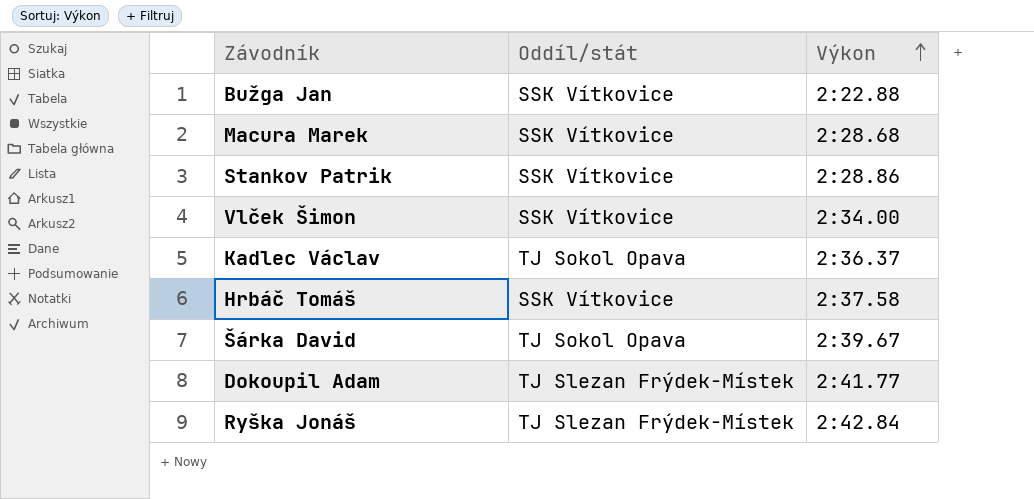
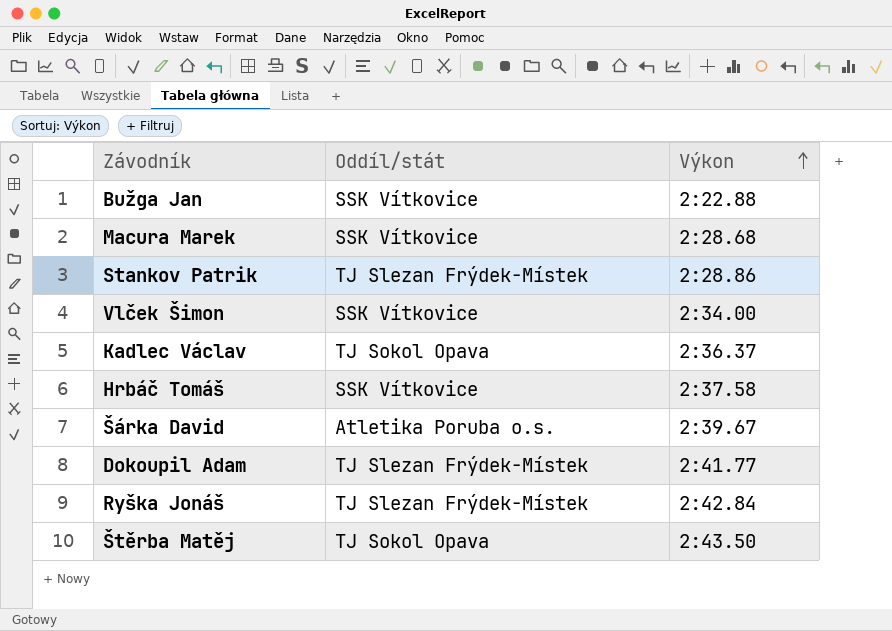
Stankov Patrik | Oddíl/stát: SSK Vítkovice -> TJ Slezan Frýdek-Místek
Šárka David | Oddíl/stát: TJ Sokol Opava -> Atletika Poruba o.s.
row Štěrba Matěj: none -> TJ Sokol Opava | 2:43.50

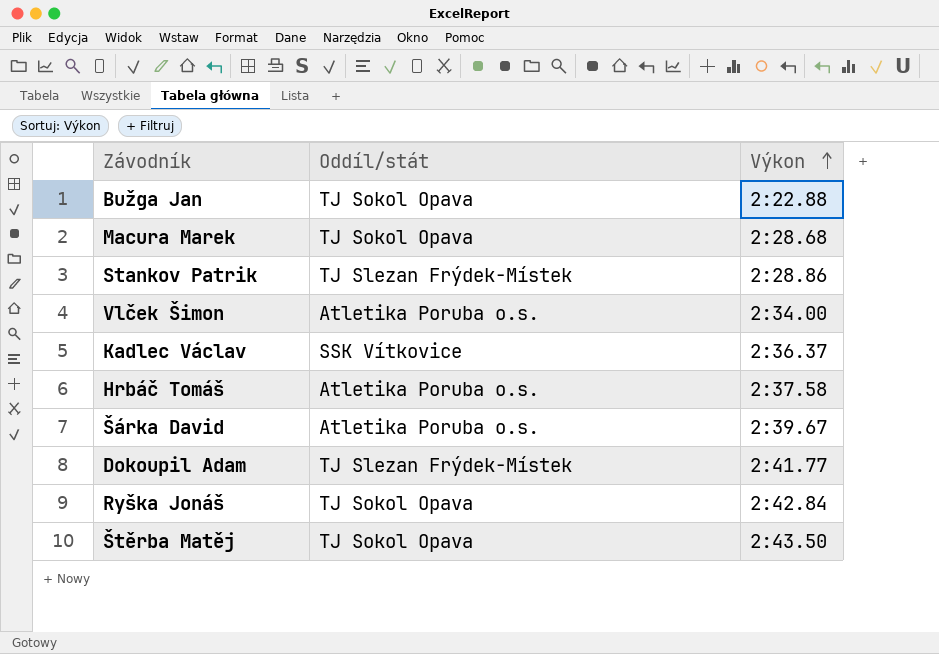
Bužga Jan | Oddíl/stát: SSK Vítkovice -> TJ Sokol Opava
Macura Marek | Oddíl/stát: SSK Vítkovice -> TJ Sokol Opava
Vlček Šimon | Oddíl/stát: SSK Vítkovice -> Atletika Poruba o.s.
Kadlec Václav | Oddíl/stát: TJ Sokol Opava -> SSK Vítkovice
Hrbáč Tomáš | Oddíl/stát: SSK Vítkovice -> Atletika Poruba o.s.
Ryška Jonáš | Oddíl/stát: TJ Slezan Frýdek-Místek -> TJ Sokol Opava

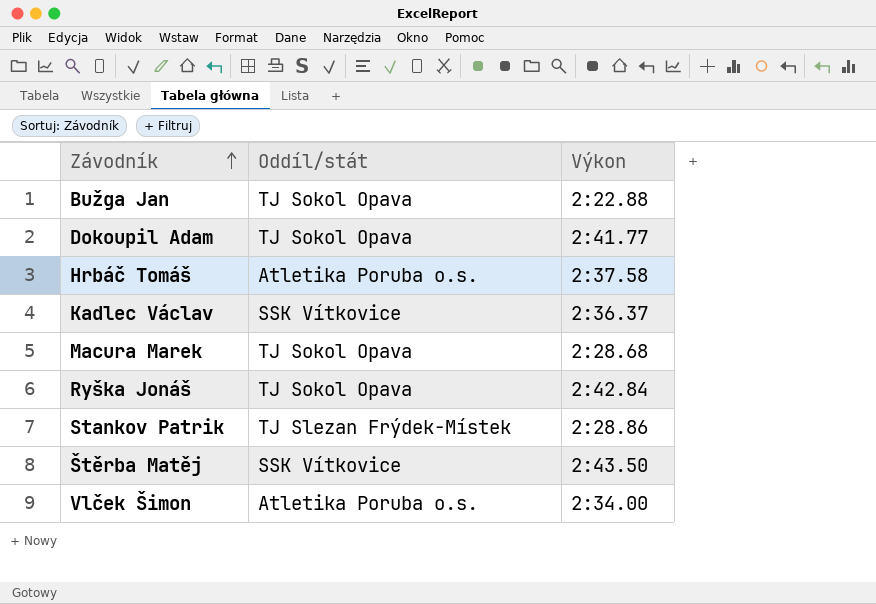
row order: Výkon ascending -> Závodník ascending
row Šárka David: Atletika Poruba o.s. | 2:39.67 -> none
Dokoupil Adam | Oddíl/stát: TJ Slezan Frýdek-Místek -> TJ Sokol Opava
Štěrba Matěj | Oddíl/stát: TJ Sokol Opava -> SSK Vítkovice

